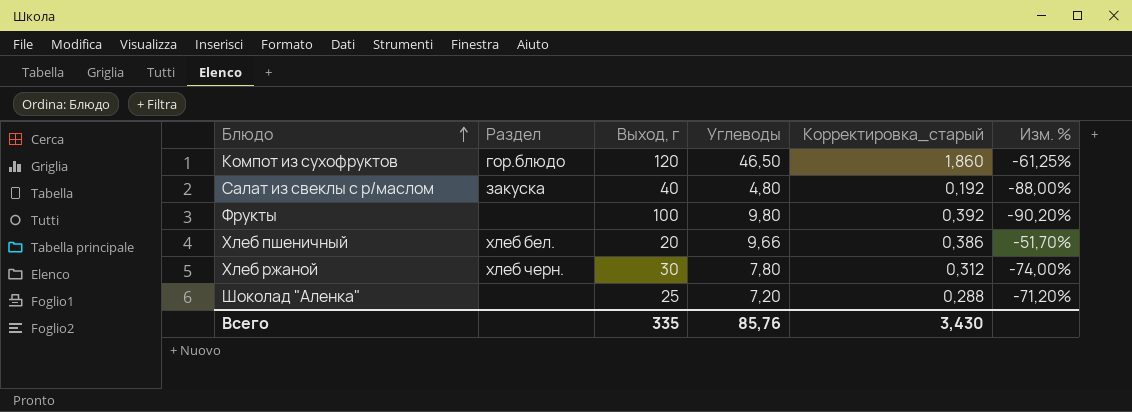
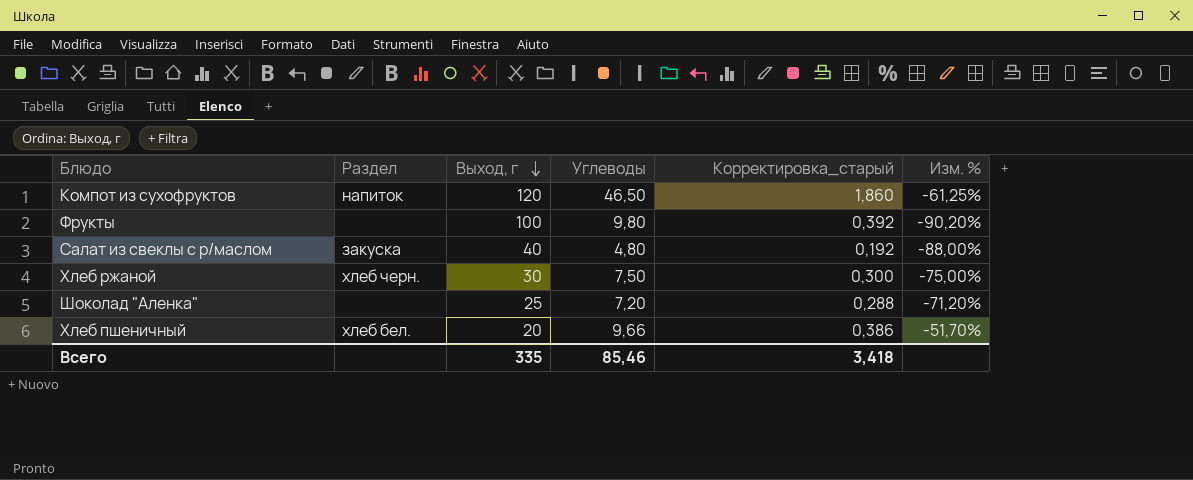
row order: Блюдо ascending -> Выход, г descending
Компот из сухофруктов | Раздел: гор.блюдо -> напиток
Хлеб ржаной | Углеводы: 7,80 -> 7,50
Хлеб ржаной | Корректировка_старый: 0,312 -> 0,300
Хлеб ржаной | Изм. %: -74,00% -> -75,00%
Всего | Углеводы: 85,76 -> 85,46
Всего | Корректировка_старый: 3,430 -> 3,418

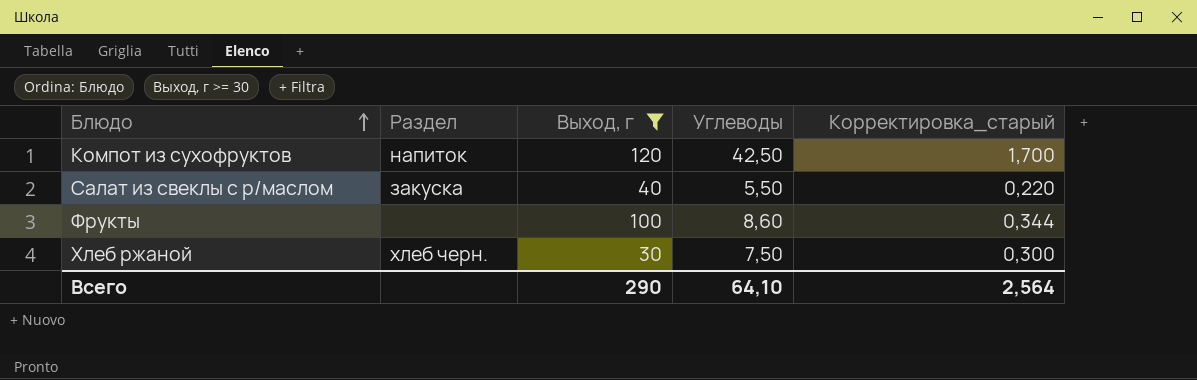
filter: none -> Выход, г >= 30
row order: Выход, г descending -> Блюдо ascending
column Изм. % | formula: ([Углеводы] - [Выход, г]) / [Выход, г] -> none
Компот из сухофруктов | Углеводы: 46,50 -> 42,50
Компот из сухофруктов | Корректировка_старый: 1,860 -> 1,700
Салат из свеклы с р/маслом | Углеводы: 4,80 -> 5,50
Салат из свеклы с р/маслом | Корректировка_старый: 0,192 -> 0,220
Фрукты | Углеводы: 9,80 -> 8,60
Фрукты | Корректировка_старый: 0,392 -> 0,344
Всего | Выход, г: 335 -> 290
Всего | Углеводы: 85,46 -> 64,10
Всего | Корректировка_старый: 3,418 -> 2,564

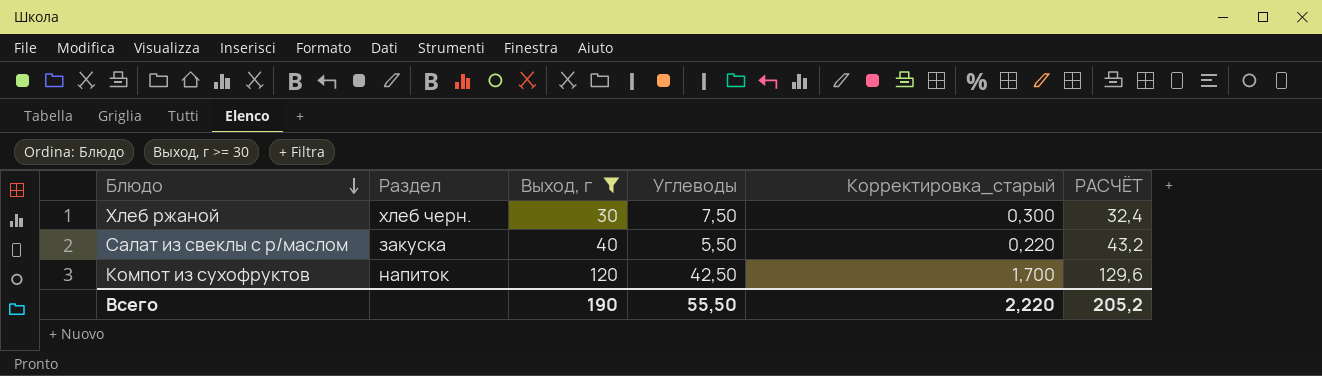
row order: Блюдо ascending -> Блюдо descending
column РАСЧЁТ | formula: none -> [Выход, г] * 1,08
row Фрукты: none | 100 | 8,60 | 0,344 -> none
Всего | Выход, г: 290 -> 190
Всего | Углеводы: 64,10 -> 55,50
Всего | Корректировка_старый: 2,564 -> 2,220

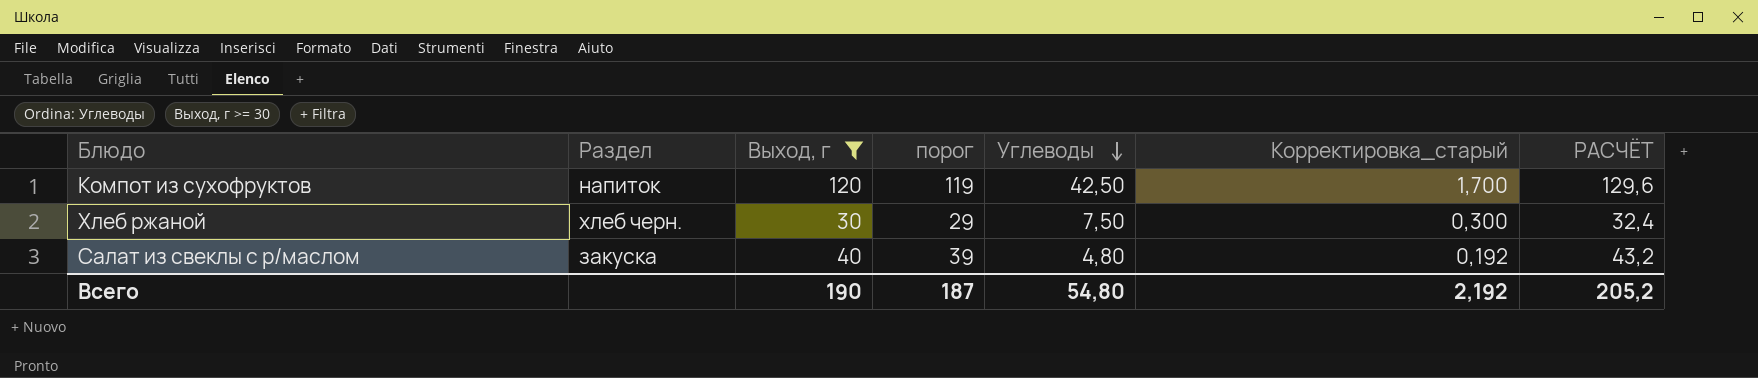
row order: Блюдо descending -> Углеводы descending
column порог | formula: none -> [Выход, г] - 1
Салат из свеклы с р/маслом | Углеводы: 5,50 -> 4,80
Салат из свеклы с р/маслом | Корректировка_старый: 0,220 -> 0,192
Всего | Углеводы: 55,50 -> 54,80
Всего | Корректировка_старый: 2,220 -> 2,192

